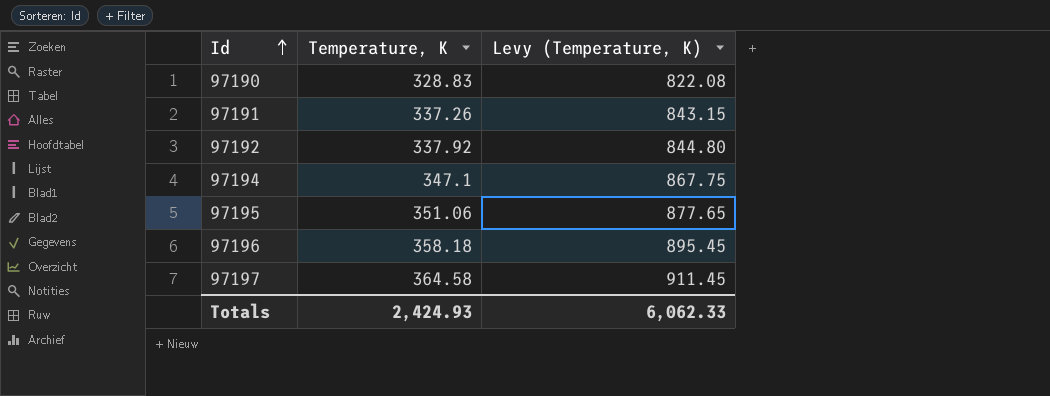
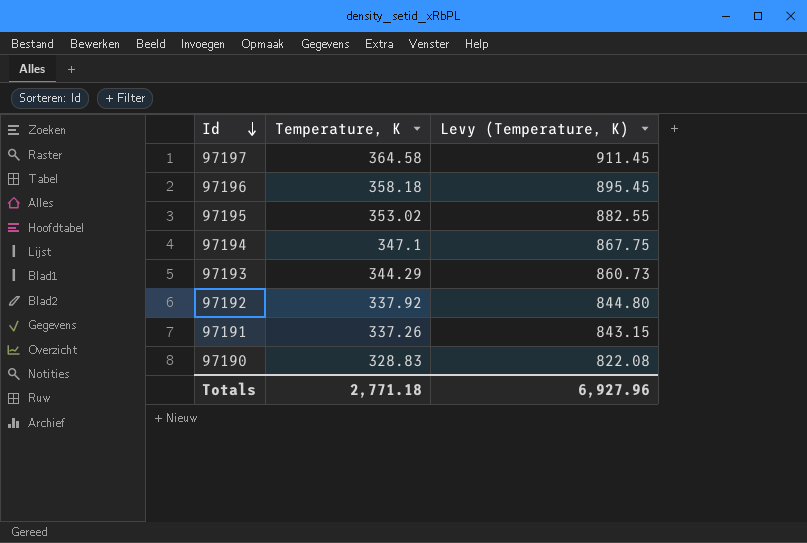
row order: Id ascending -> Id descending
97195 | Temperature, K: 351.06 -> 353.02
97195 | Levy (Temperature, K): 877.65 -> 882.55
row 97193: none -> 344.29 | 860.73
Totals | Temperature, K: 2,424.93 -> 2,771.18
Totals | Levy (Temperature, K): 6,062.33 -> 6,927.96

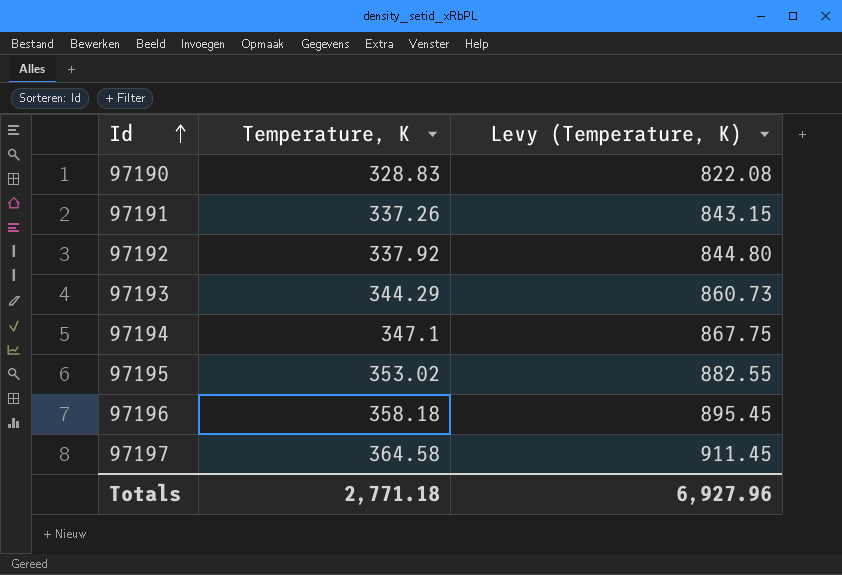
row order: Id descending -> Id ascending

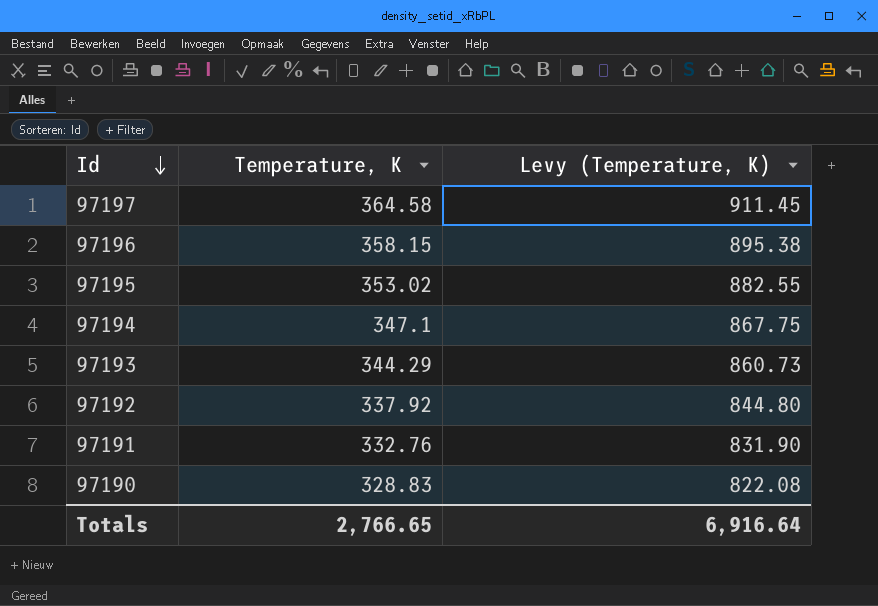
row order: Id ascending -> Id descending
97196 | Temperature, K: 358.18 -> 358.15
97196 | Levy (Temperature, K): 895.45 -> 895.38
97191 | Temperature, K: 337.26 -> 332.76
97191 | Levy (Temperature, K): 843.15 -> 831.90
Totals | Temperature, K: 2,771.18 -> 2,766.65
Totals | Levy (Temperature, K): 6,927.96 -> 6,916.64

